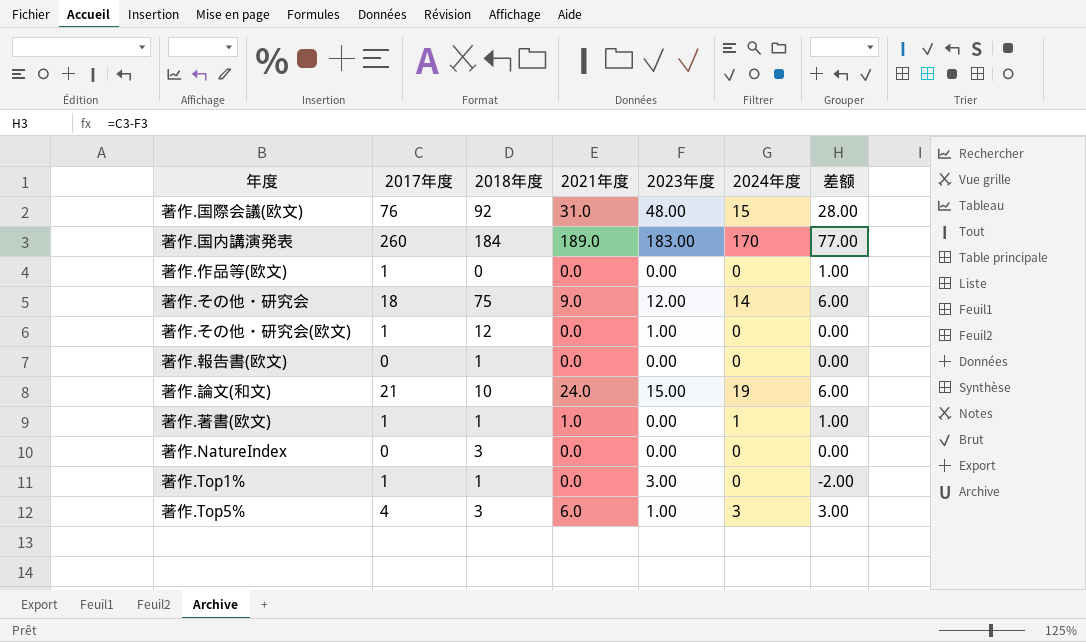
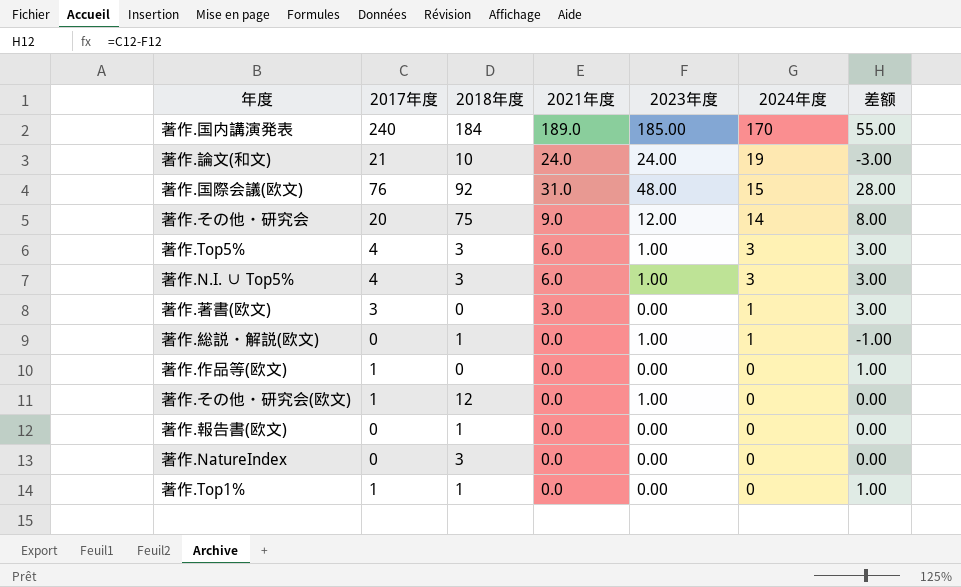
row order: none -> 2024年度 descending
著作.国内講演発表 | 2017年度: 260 -> 240
著作.国内講演発表 | 2023年度: 183.00 -> 185.00
著作.国内講演発表 | 差额: 77.00 -> 55.00
著作.論文(和文) | 2023年度: 15.00 -> 24.00
著作.論文(和文) | 差额: 6.00 -> -3.00
著作.その他・研究会 | 2017年度: 18 -> 20
著作.その他・研究会 | 差额: 6.00 -> 8.00
row 著作.N.I. ∪ Top5%: none -> 4 | 3 | 6.0 | 1.00 | 3 | 3.00
著作.著書(欧文) | 2017年度: 1 -> 3
著作.著書(欧文) | 2018年度: 1 -> 0
著作.著書(欧文) | 2021年度: 1.0 -> 3.0
著作.著書(欧文) | 差额: 1.00 -> 3.00
row 著作.総説・解説(欧文): none -> 0 | 1 | 0.0 | 1.00 | 1 | -1.00
著作.Top1% | 2023年度: 3.00 -> 0.00
著作.Top1% | 差额: -2.00 -> 1.00

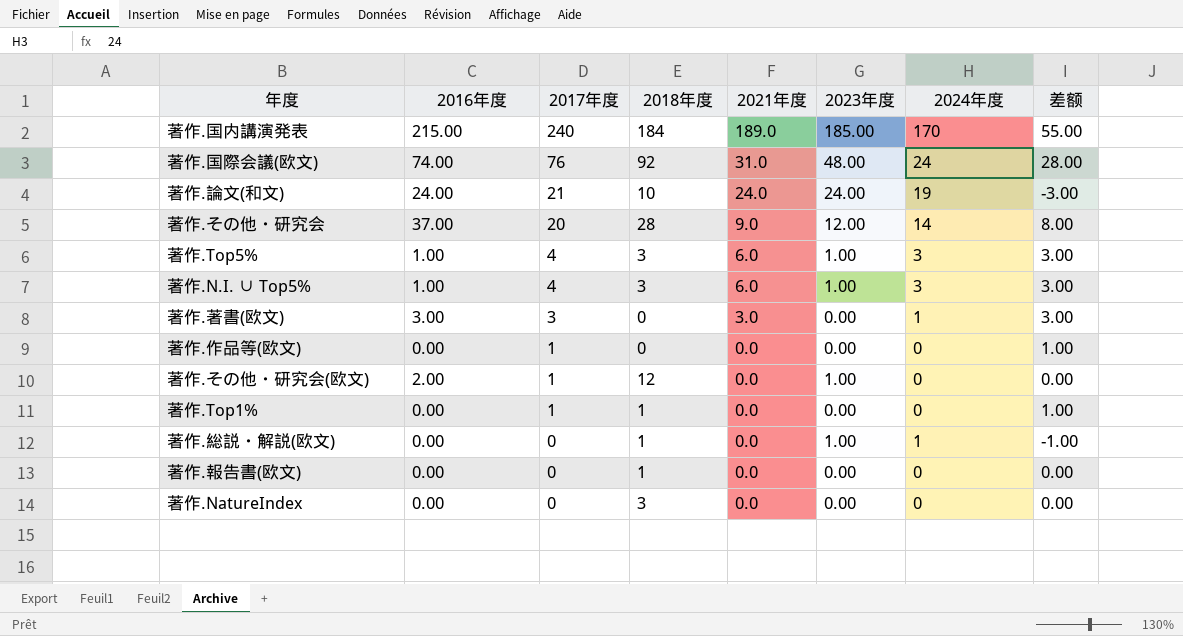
row order: 2024年度 descending -> 2017年度 descending
column 2016年度 | position: none -> 2
著作.国際会議(欧文) | 2024年度: 15 -> 24
著作.その他・研究会 | 2018年度: 75 -> 28

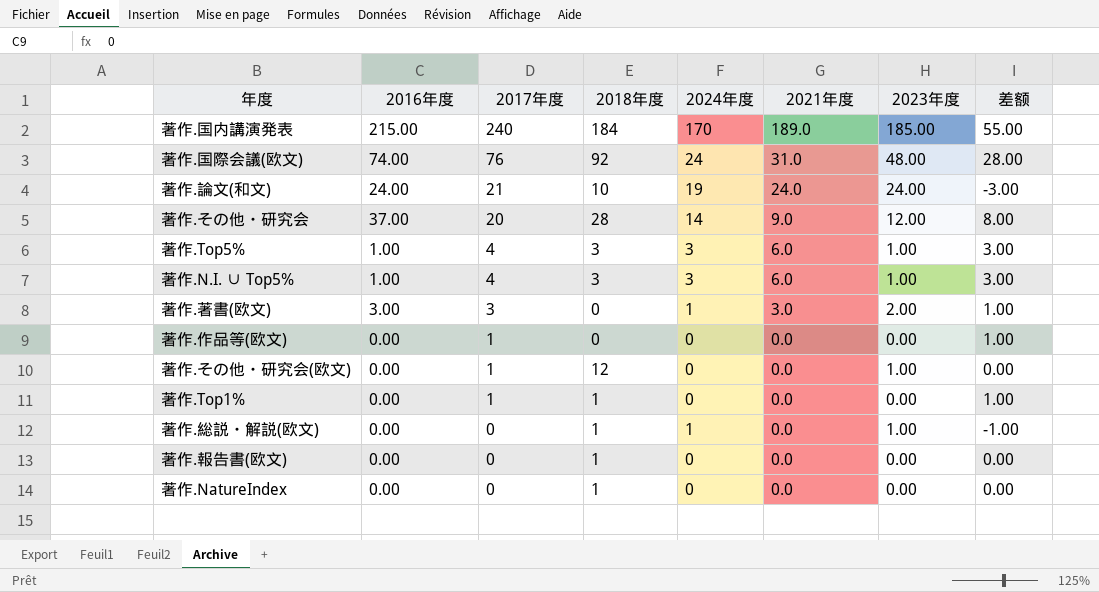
column 2024年度 | position: 7 -> 5
著作.著書(欧文) | 2023年度: 0.00 -> 2.00
著作.著書(欧文) | 差额: 3.00 -> 1.00
著作.その他・研究会(欧文) | 2016年度: 2.00 -> 0.00
著作.NatureIndex | 2018年度: 3 -> 1

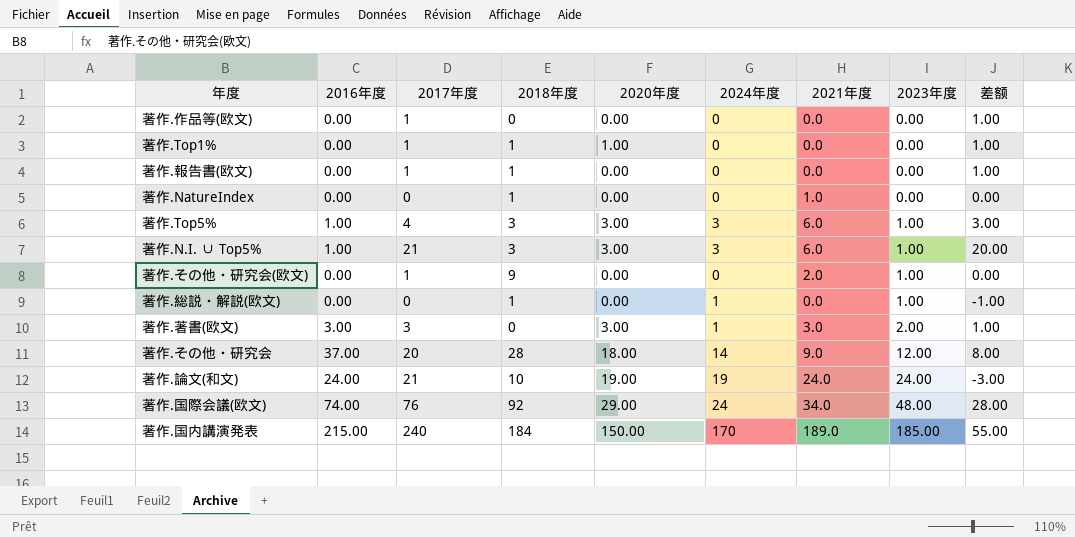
row order: 2017年度 descending -> 2023年度 ascending
column 2020年度 | position: none -> 5
著作.報告書(欧文) | 2017年度: 0 -> 1
著作.報告書(欧文) | 差额: 0.00 -> 1.00
著作.NatureIndex | 2021年度: 0.0 -> 1.0
著作.N.I. ∪ Top5% | 2017年度: 4 -> 21
著作.N.I. ∪ Top5% | 差额: 3.00 -> 20.00
著作.その他・研究会(欧文) | 2018年度: 12 -> 9
著作.その他・研究会(欧文) | 2021年度: 0.0 -> 2.0
著作.国際会議(欧文) | 2021年度: 31.0 -> 34.0

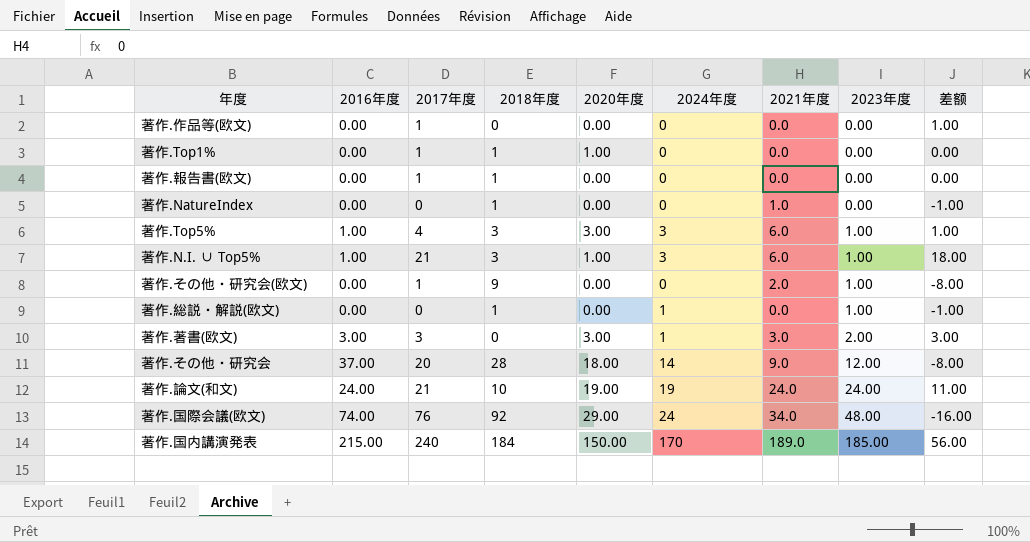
column 差额 | formula: [2017年度] - [2023年度] -> [2017年度] - [2018年度]
著作.N.I. ∪ Top5% | 2020年度: 3.00 -> 1.00

